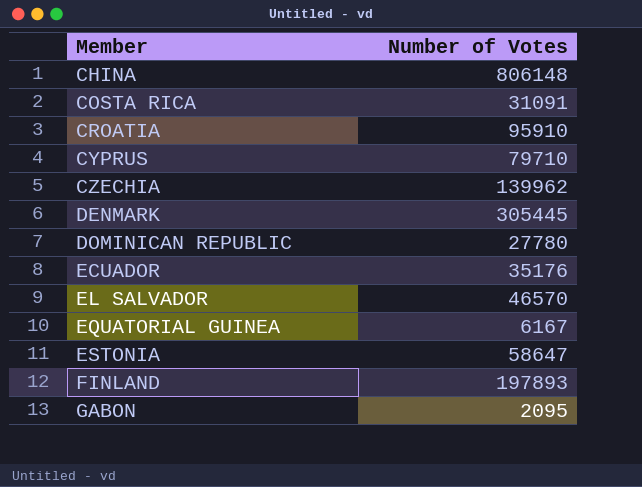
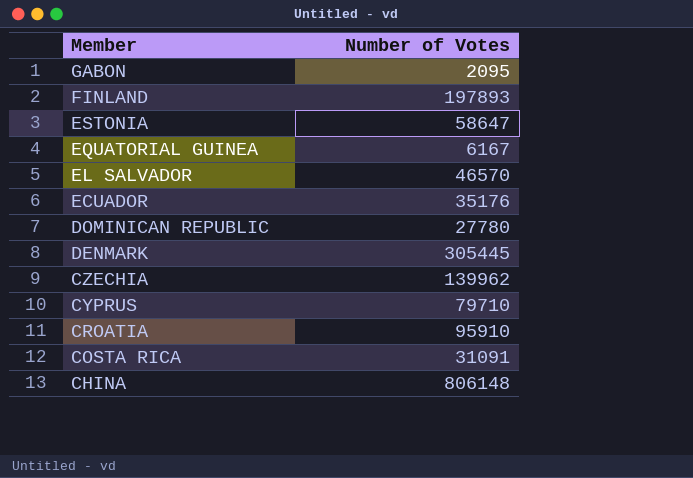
row order: Member ascending -> Member descending

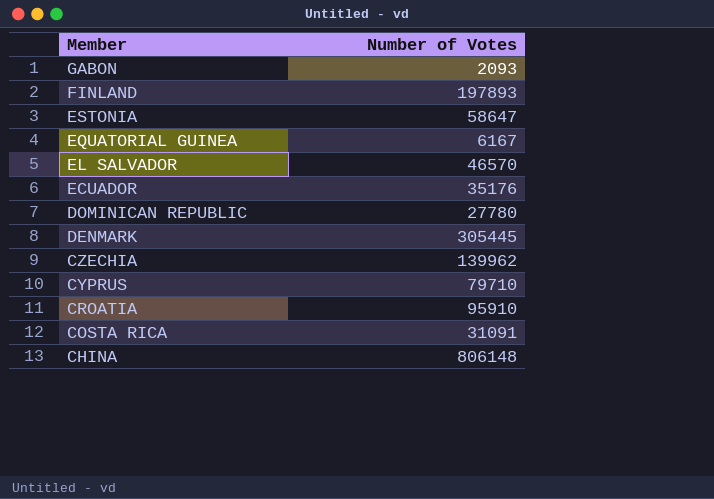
GABON | Number of Votes: 2095 -> 2093

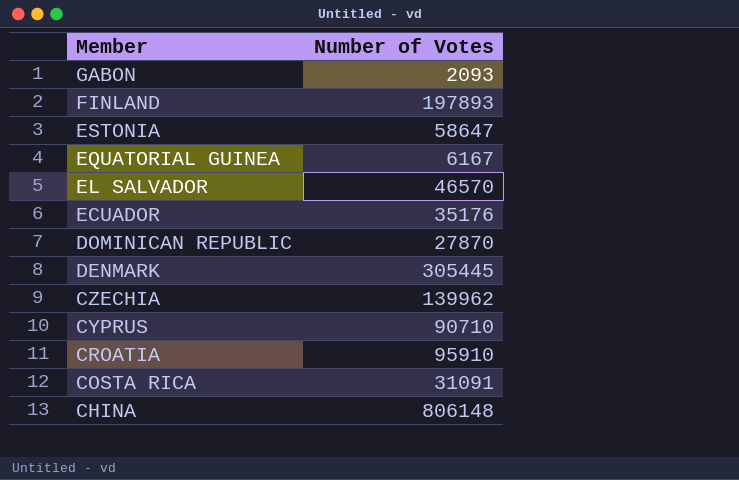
DOMINICAN REPUBLIC | Number of Votes: 27780 -> 27870
CYPRUS | Number of Votes: 79710 -> 90710

